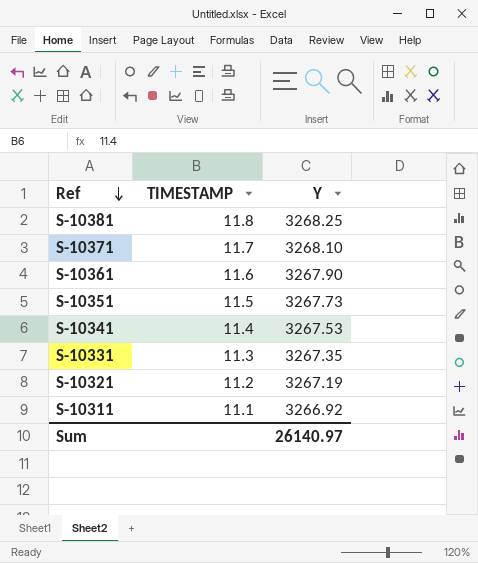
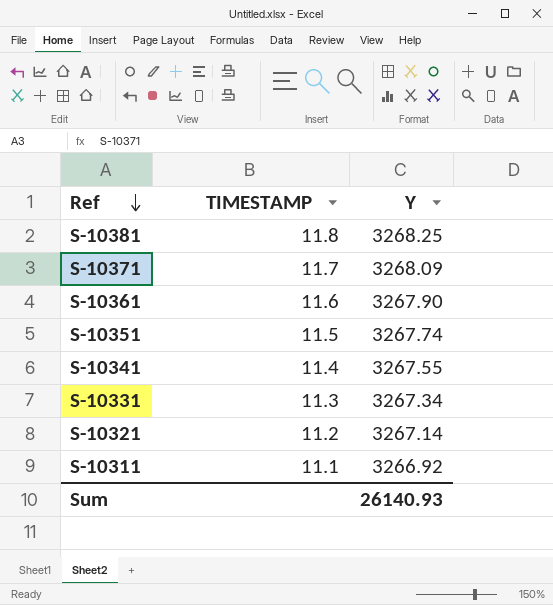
S-10371 | Y: 3268.10 -> 3268.09
S-10351 | Y: 3267.73 -> 3267.74
S-10341 | Y: 3267.53 -> 3267.55
S-10331 | Y: 3267.35 -> 3267.34
S-10321 | Y: 3267.19 -> 3267.14
Sum | Y: 26140.97 -> 26140.93

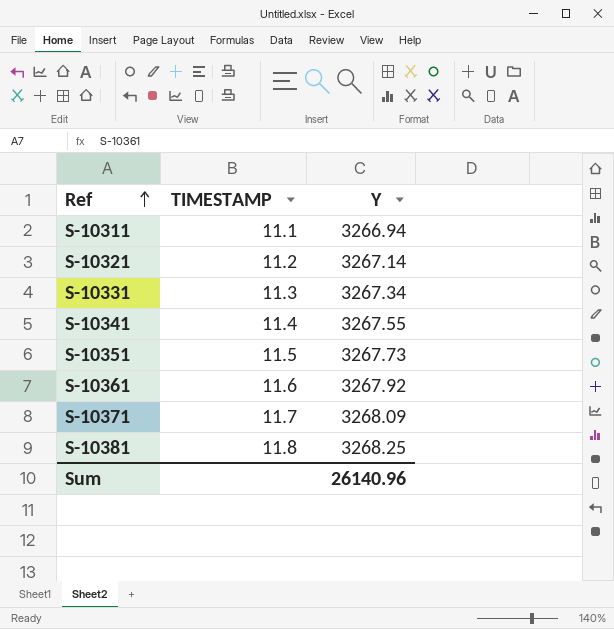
row order: Ref descending -> Ref ascending
S-10311 | Y: 3266.92 -> 3266.94
S-10351 | Y: 3267.74 -> 3267.73
S-10361 | Y: 3267.90 -> 3267.92
Sum | Y: 26140.93 -> 26140.96

